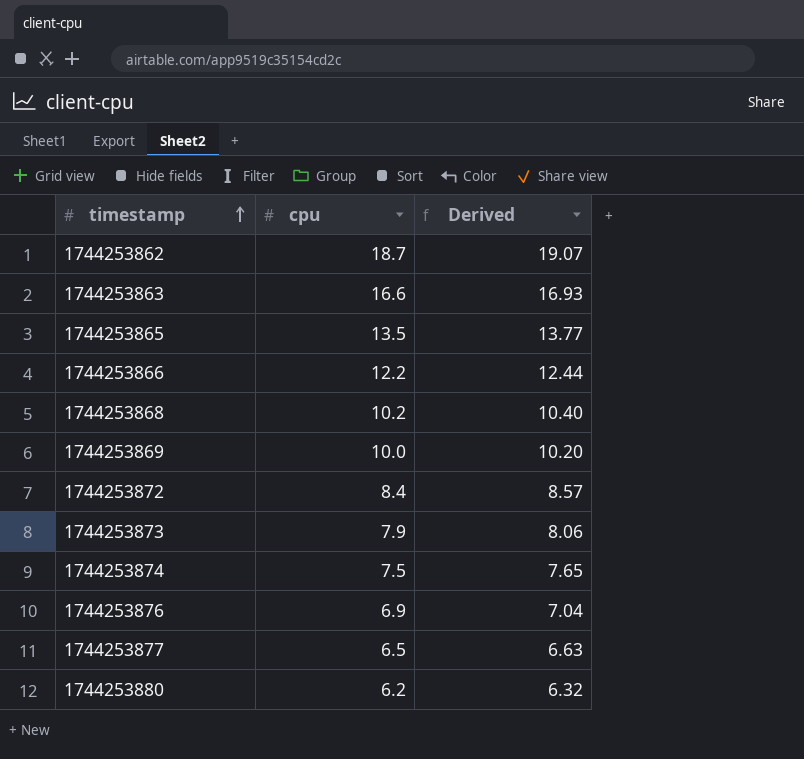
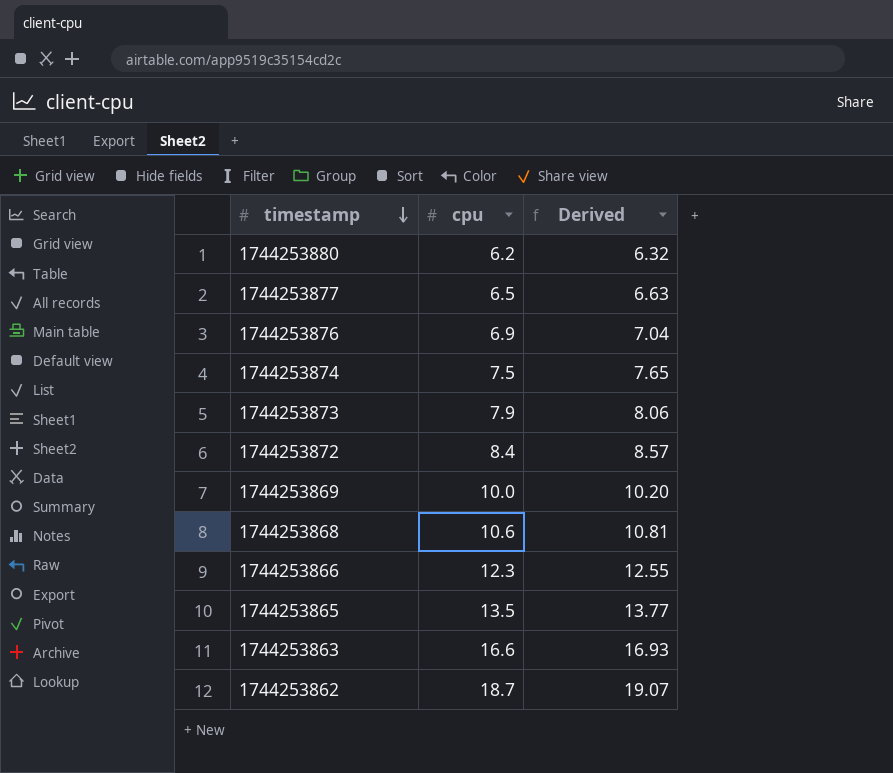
row order: timestamp ascending -> timestamp descending
1744253868 | cpu: 10.2 -> 10.6
1744253868 | Derived: 10.40 -> 10.81
1744253866 | cpu: 12.2 -> 12.3
1744253866 | Derived: 12.44 -> 12.55

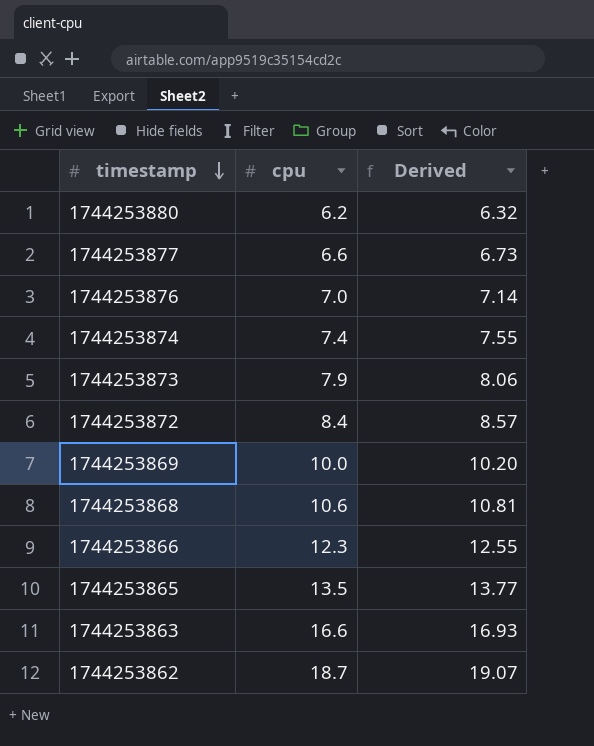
1744253877 | cpu: 6.5 -> 6.6
1744253877 | Derived: 6.63 -> 6.73
1744253876 | cpu: 6.9 -> 7.0
1744253876 | Derived: 7.04 -> 7.14
1744253874 | cpu: 7.5 -> 7.4
1744253874 | Derived: 7.65 -> 7.55

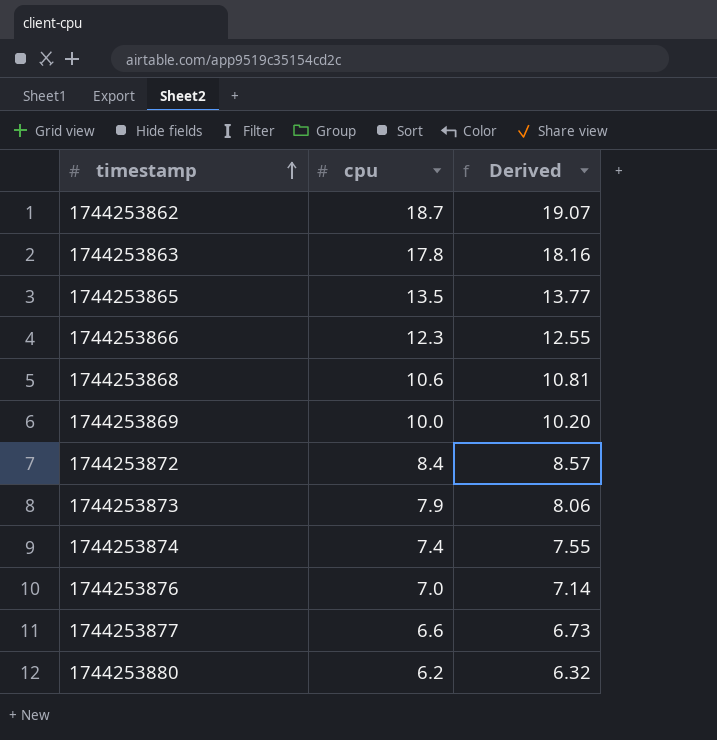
row order: timestamp descending -> timestamp ascending
1744253863 | cpu: 16.6 -> 17.8
1744253863 | Derived: 16.93 -> 18.16

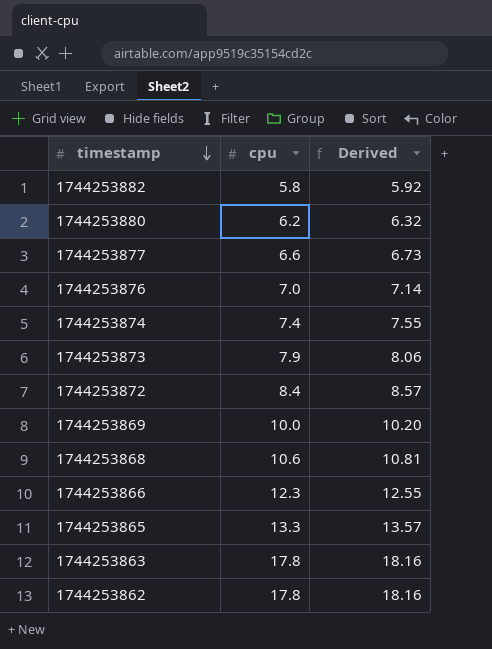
row order: timestamp ascending -> timestamp descending
row 1744253882: none -> 5.8 | 5.92
1744253865 | cpu: 13.5 -> 13.3
1744253865 | Derived: 13.77 -> 13.57
1744253862 | cpu: 18.7 -> 17.8
1744253862 | Derived: 19.07 -> 18.16

